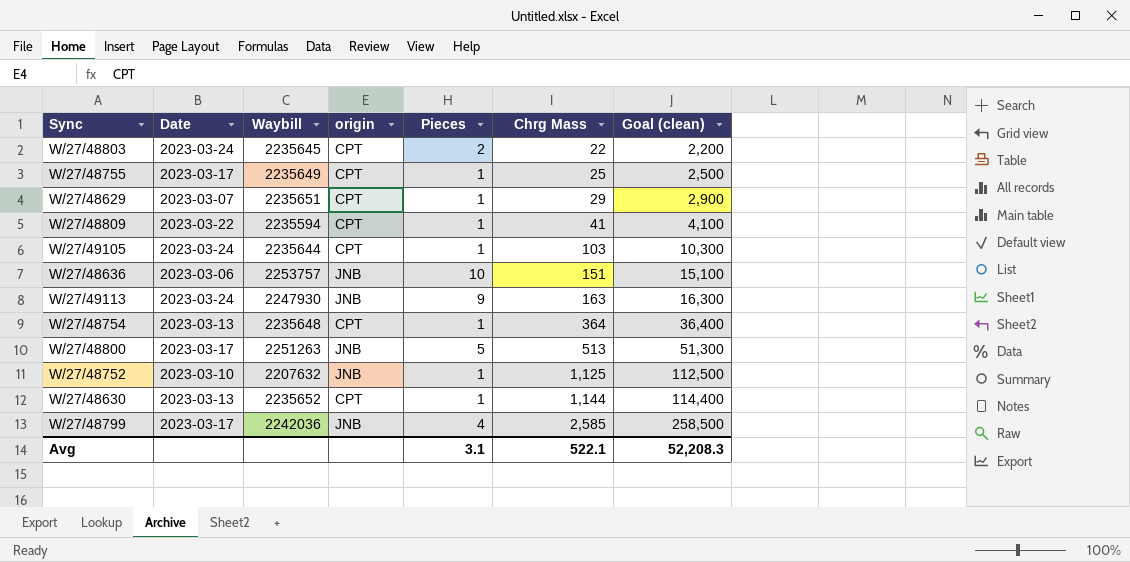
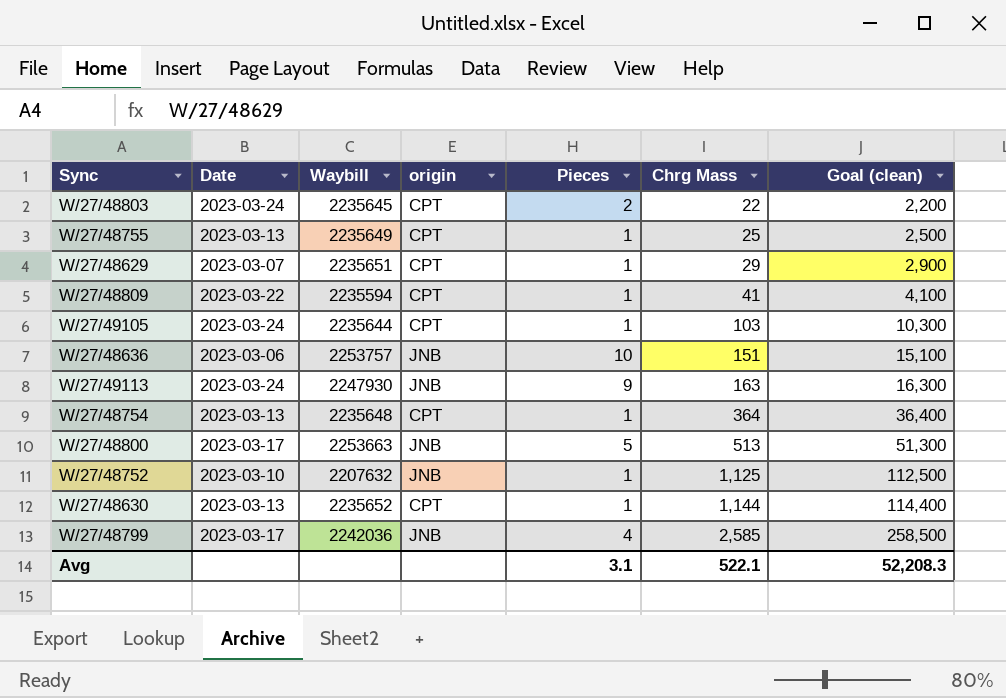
W/27/48755 | Date: 2023-03-17 -> 2023-03-13
W/27/48800 | Waybill: 2251263 -> 2253663

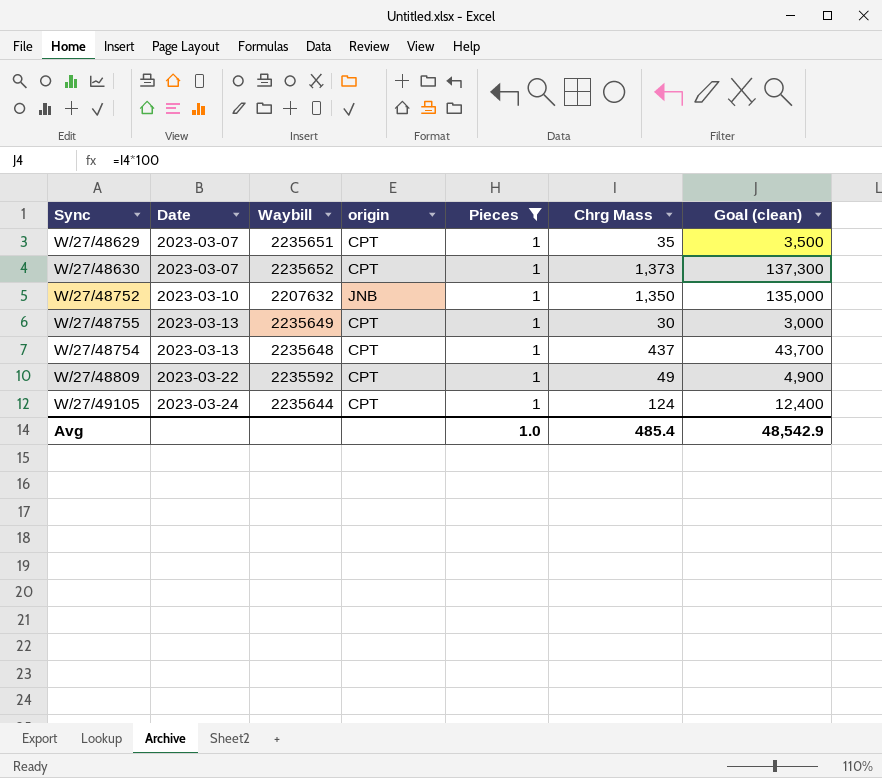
filter: none -> Pieces = 1
row order: Chrg Mass ascending -> Date ascending
W/27/48629 | Chrg Mass: 29 -> 35
W/27/48629 | Goal (clean): 2,900 -> 3,500
W/27/48630 | Date: 2023-03-13 -> 2023-03-07
W/27/48630 | Chrg Mass: 1,144 -> 1,373
W/27/48630 | Goal (clean): 114,400 -> 137,300
W/27/48752 | Chrg Mass: 1,125 -> 1,350
W/27/48752 | Goal (clean): 112,500 -> 135,000
W/27/48755 | Chrg Mass: 25 -> 30
W/27/48755 | Goal (clean): 2,500 -> 3,000
W/27/48754 | Chrg Mass: 364 -> 437
W/27/48754 | Goal (clean): 36,400 -> 43,700
W/27/48809 | Waybill: 2235594 -> 2235592
W/27/48809 | Chrg Mass: 41 -> 49
W/27/48809 | Goal (clean): 4,100 -> 4,900
W/27/49105 | Chrg Mass: 103 -> 124
W/27/49105 | Goal (clean): 10,300 -> 12,400
Avg | Pieces: 3.1 -> 1.0
Avg | Chrg Mass: 522.1 -> 485.4
Avg | Goal (clean): 52,208.3 -> 48,542.9

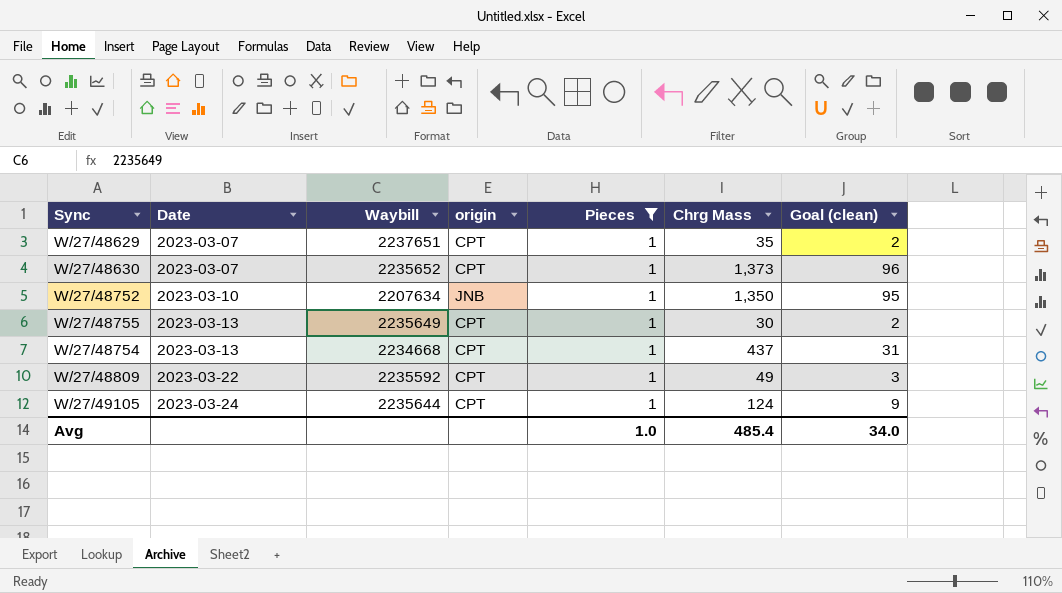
column Goal (clean) | formula: [Chrg Mass] * 100 -> [Chrg Mass] * 0.07
W/27/48629 | Waybill: 2235651 -> 2237651
W/27/48752 | Waybill: 2207632 -> 2207634
W/27/48754 | Waybill: 2235648 -> 2234668
Avg | Goal (clean): 48,542.9 -> 34.0

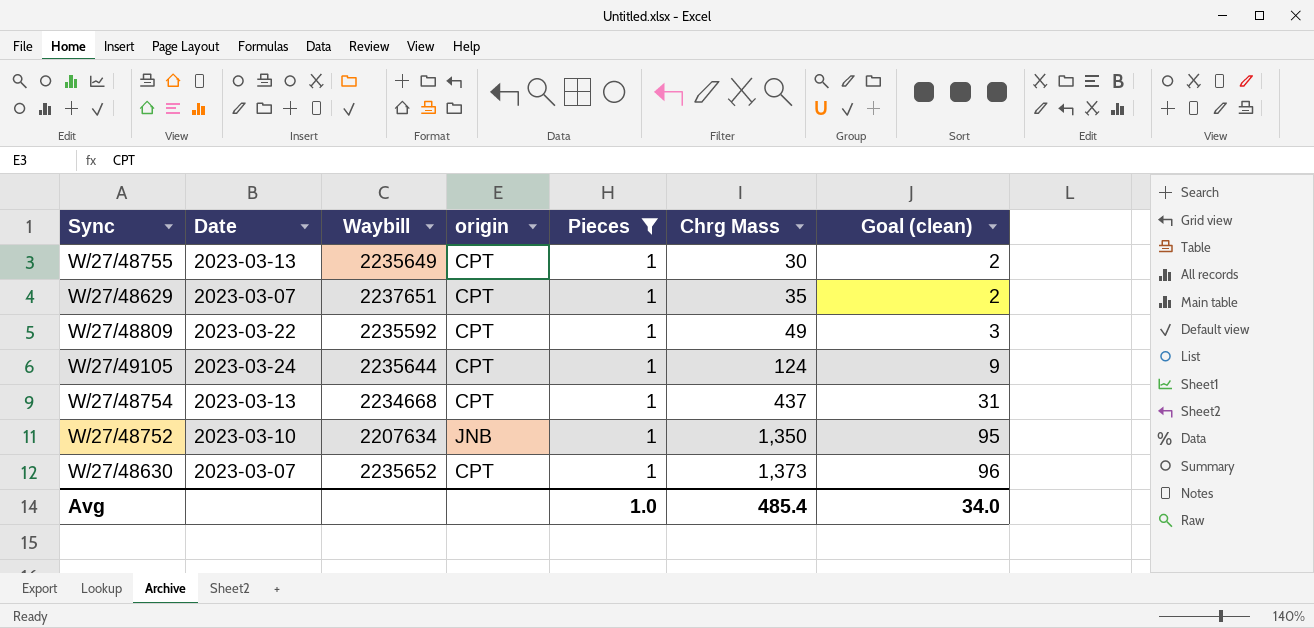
row order: Date ascending -> Chrg Mass ascending

